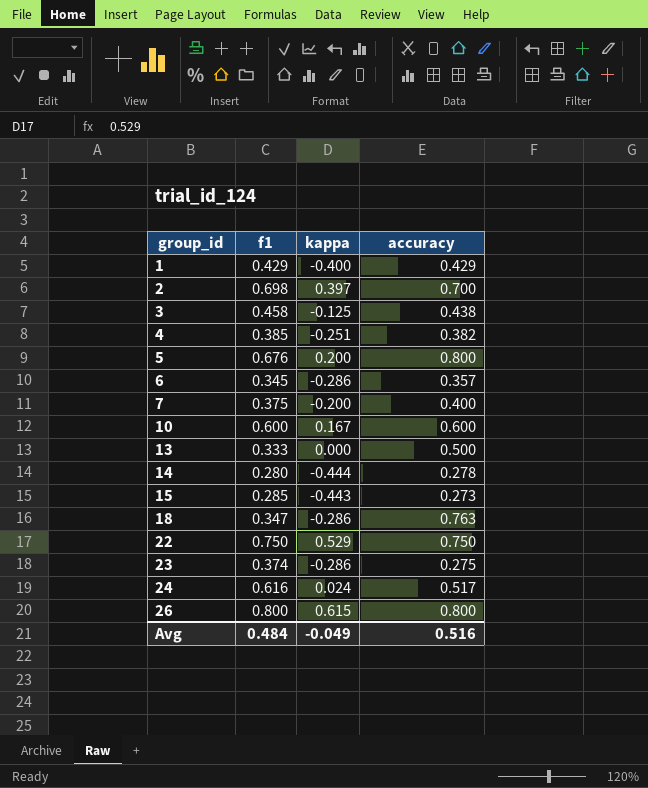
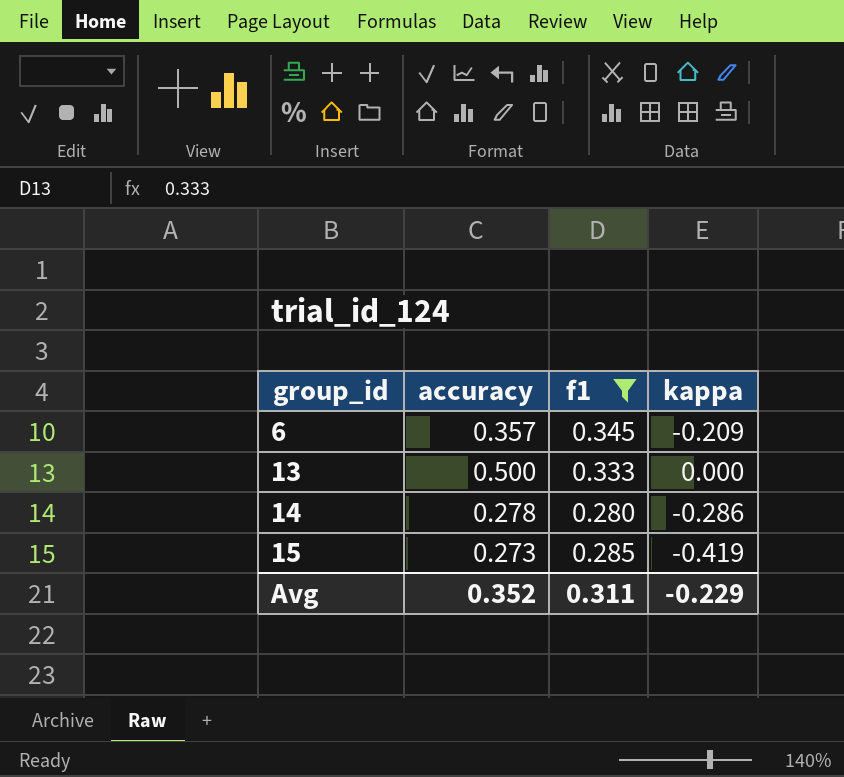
filter: none -> f1 <= 0.345
column accuracy | position: 4 -> 2
6 | kappa: -0.286 -> -0.209
14 | kappa: -0.444 -> -0.286
15 | kappa: -0.443 -> -0.419
Avg | accuracy: 0.516 -> 0.352
Avg | f1: 0.484 -> 0.311
Avg | kappa: -0.049 -> -0.229

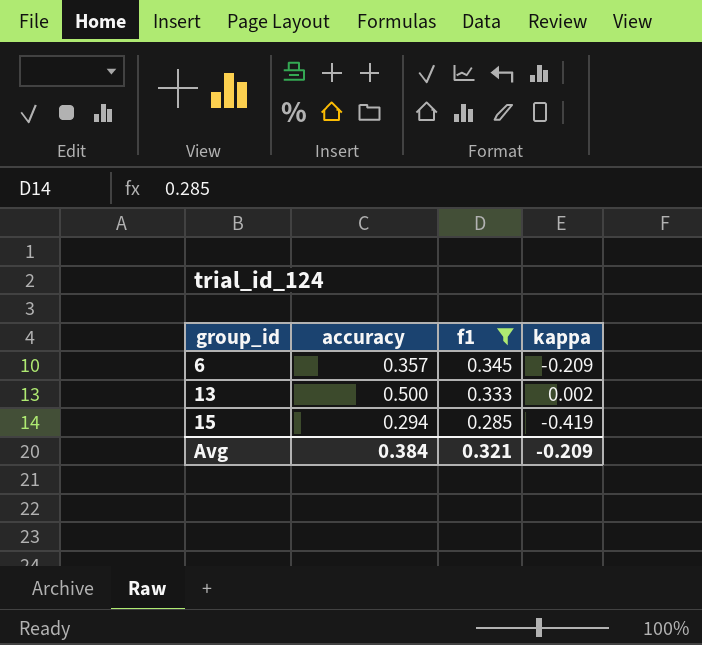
row 14: 0.278 | 0.280 | -0.286 -> none
13 | kappa: 0.000 -> 0.002
15 | accuracy: 0.273 -> 0.294
Avg | accuracy: 0.352 -> 0.384
Avg | f1: 0.311 -> 0.321
Avg | kappa: -0.229 -> -0.209

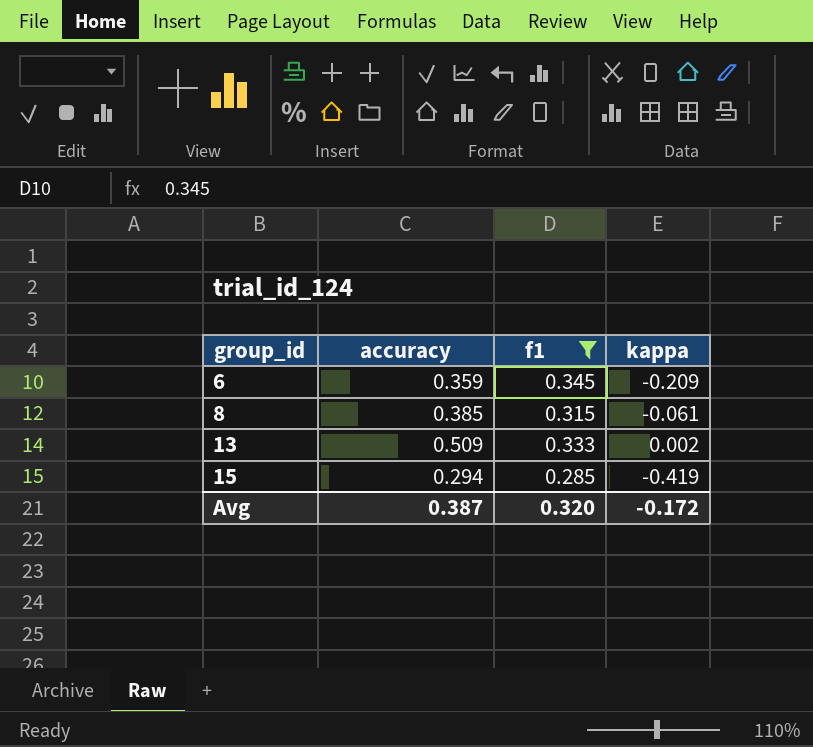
6 | accuracy: 0.357 -> 0.359
row 8: none -> 0.385 | 0.315 | -0.061
13 | accuracy: 0.500 -> 0.509
Avg | accuracy: 0.384 -> 0.387
Avg | f1: 0.321 -> 0.320
Avg | kappa: -0.209 -> -0.172

